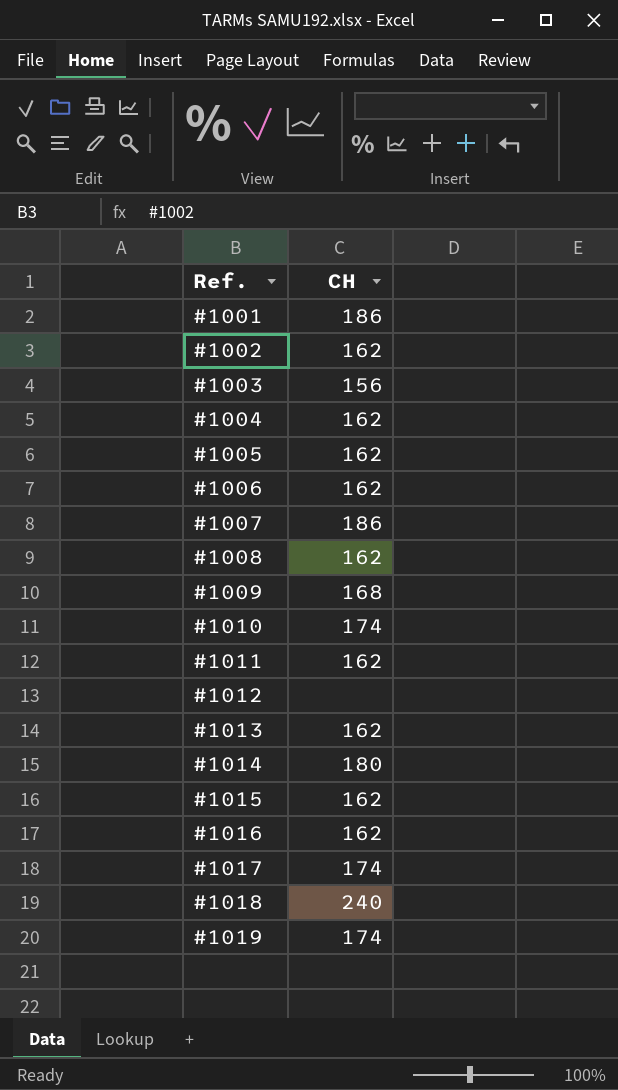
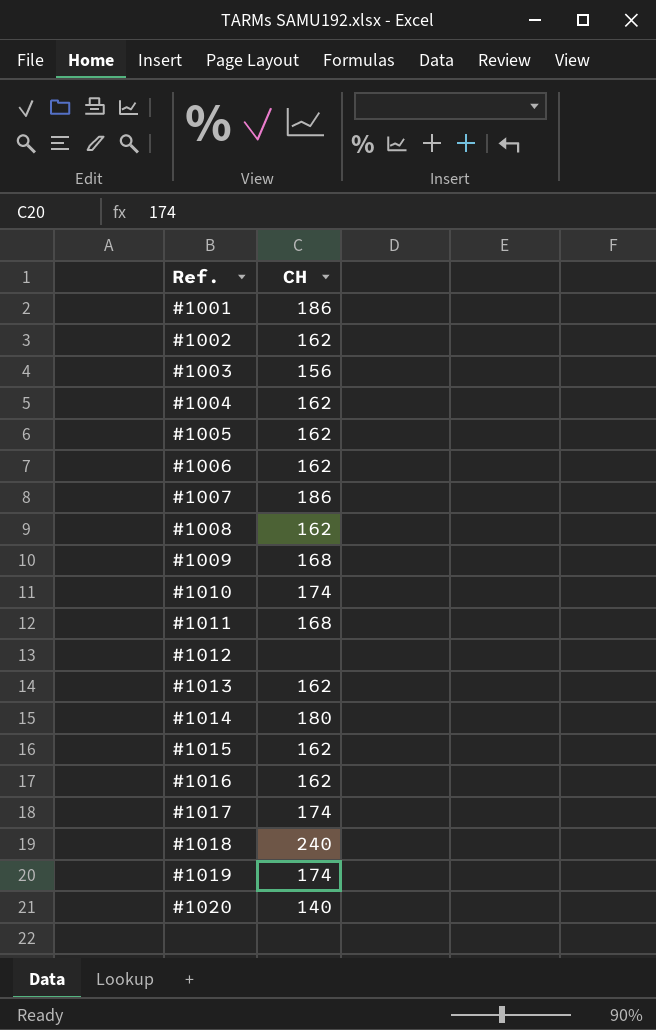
#1011 | CH: 162 -> 168
row #1020: none -> 140

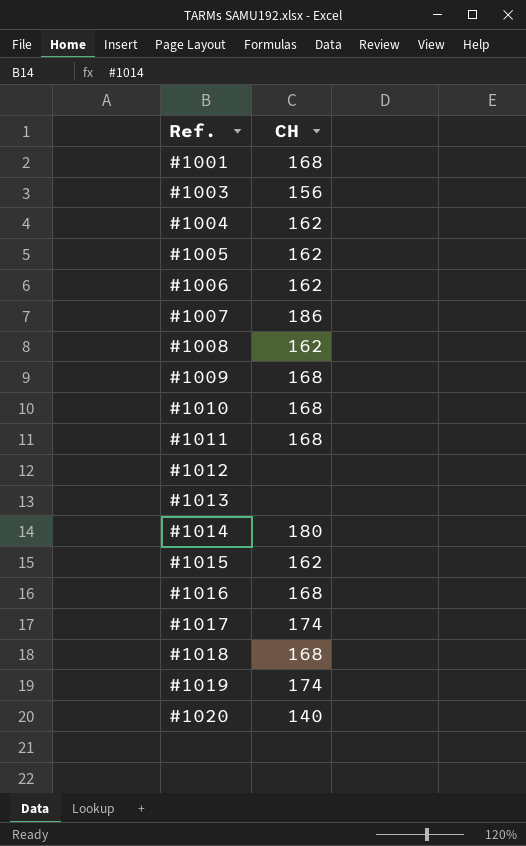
row #1002: 162 -> none
#1001 | CH: 186 -> 168
#1010 | CH: 174 -> 168
#1013 | CH: 162 -> none
#1016 | CH: 162 -> 168
#1018 | CH: 240 -> 168

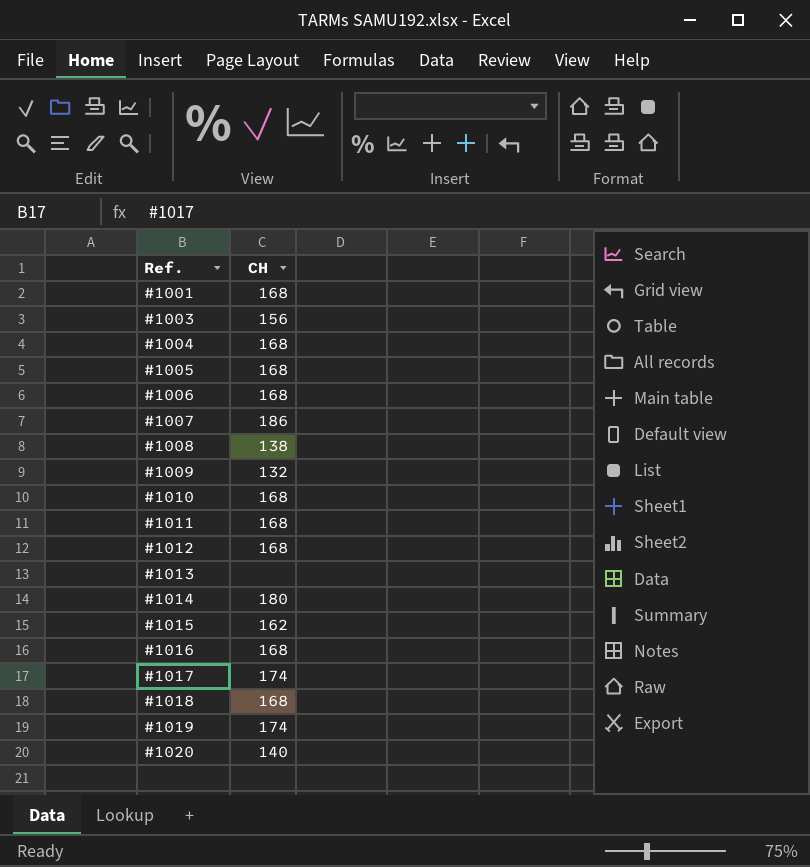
#1004 | CH: 162 -> 168
#1005 | CH: 162 -> 168
#1006 | CH: 162 -> 168
#1008 | CH: 162 -> 138
#1009 | CH: 168 -> 132
#1012 | CH: none -> 168

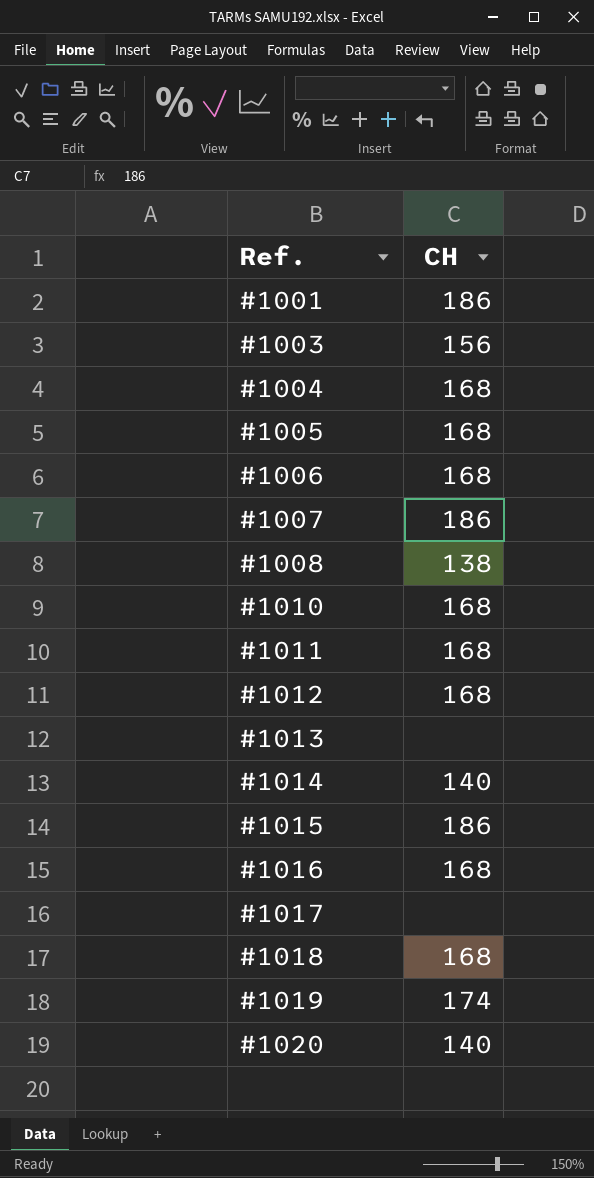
row #1009: 132 -> none
#1001 | CH: 168 -> 186
#1014 | CH: 180 -> 140
#1015 | CH: 162 -> 186
#1017 | CH: 174 -> none

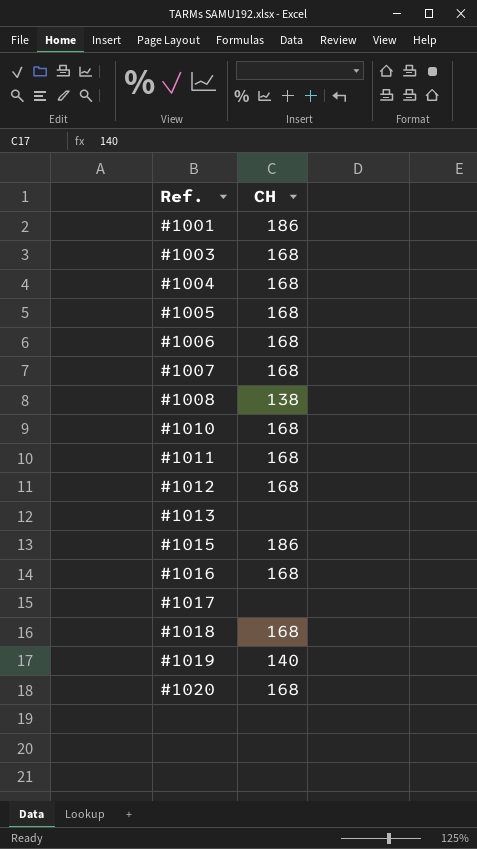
row #1014: 140 -> none
#1003 | CH: 156 -> 168
#1007 | CH: 186 -> 168
#1019 | CH: 174 -> 140
#1020 | CH: 140 -> 168

